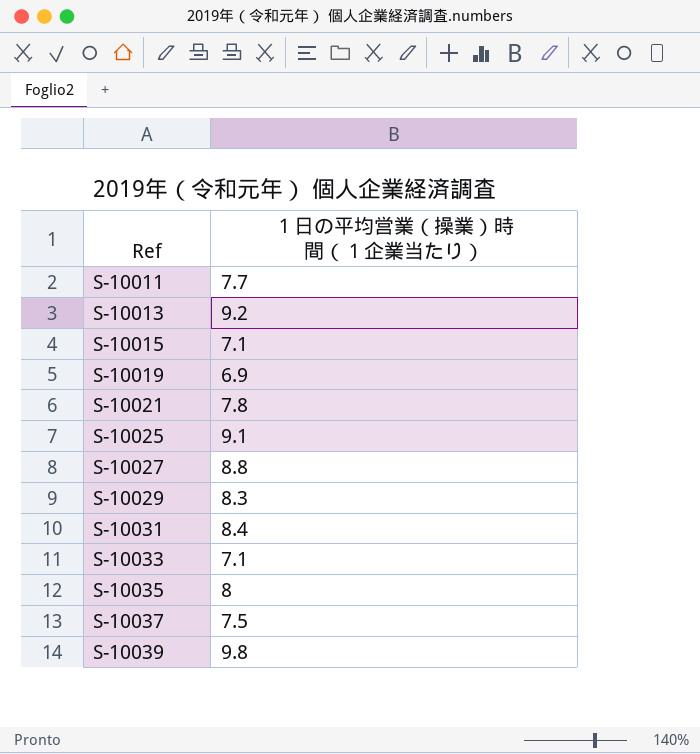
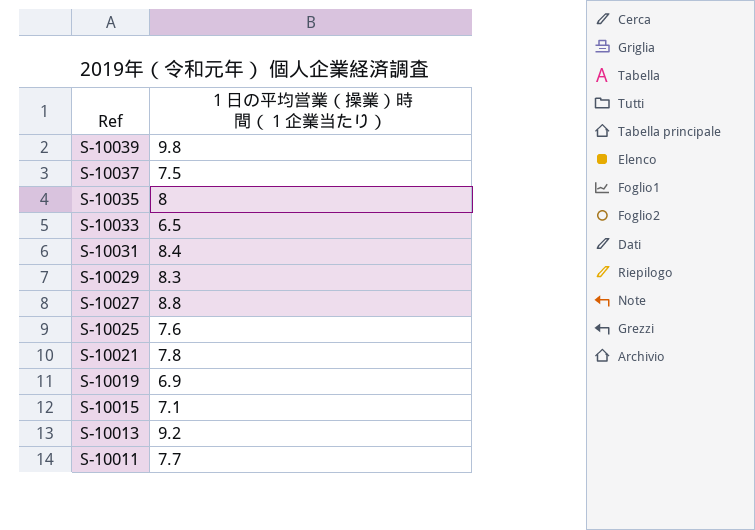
row order: Ref ascending -> Ref descending
S-10033 | １日の平均営業（操業）時間（１企業当たり）: 7.1 -> 6.5
S-10025 | １日の平均営業（操業）時間（１企業当たり）: 9.1 -> 7.6

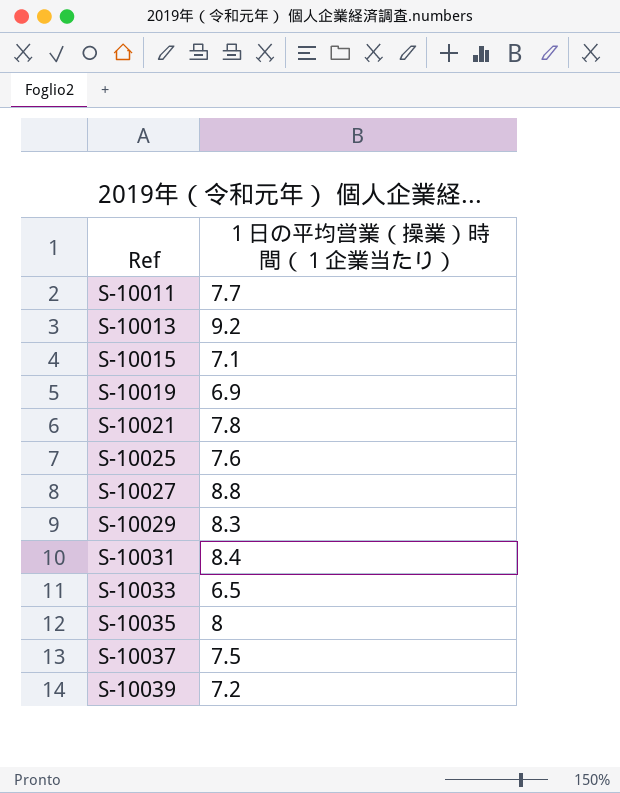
row order: Ref descending -> Ref ascending
S-10039 | １日の平均営業（操業）時間（１企業当たり）: 9.8 -> 7.2

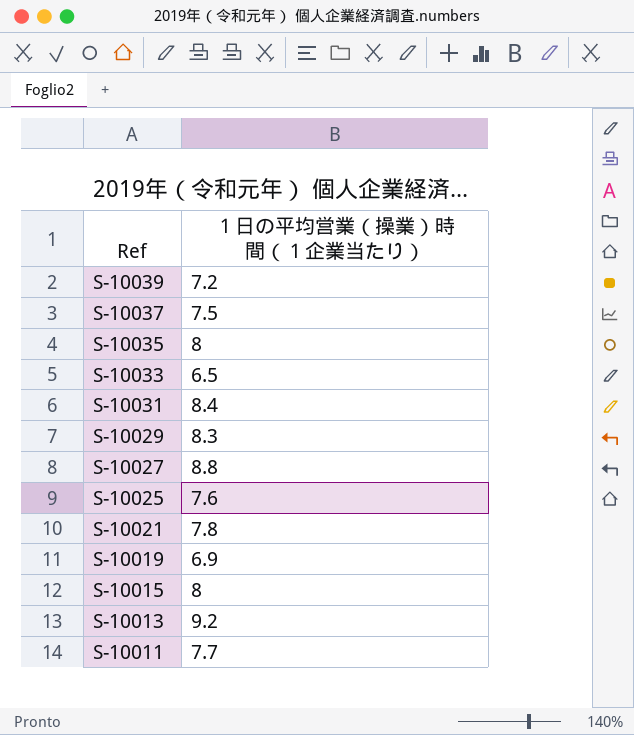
row order: Ref ascending -> Ref descending
S-10015 | １日の平均営業（操業）時間（１企業当たり）: 7.1 -> 8

